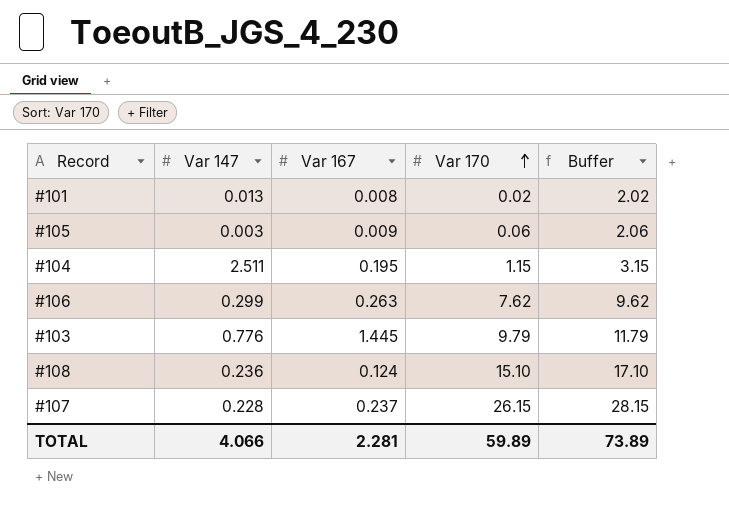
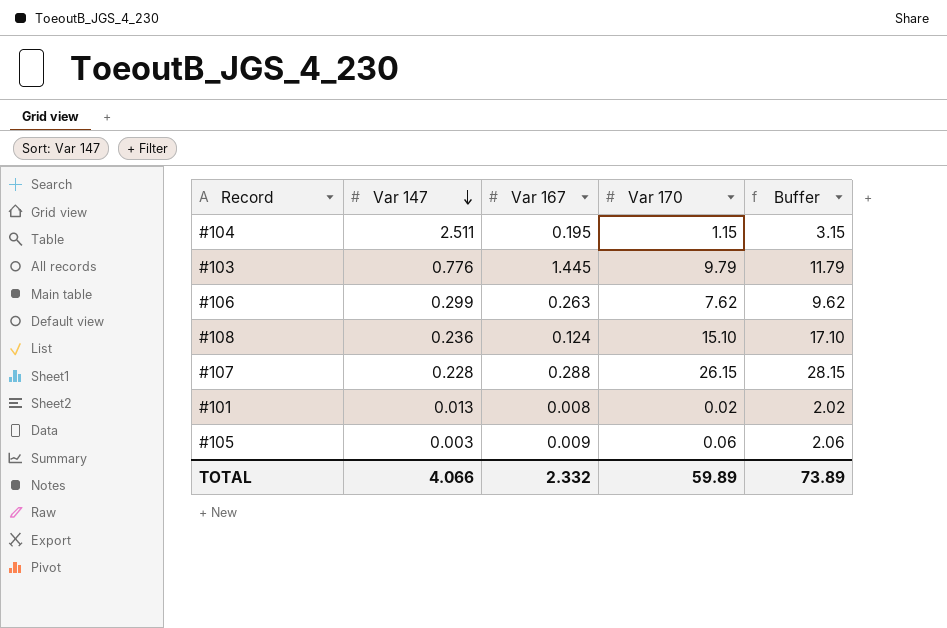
row order: Var 170 ascending -> Var 147 descending
#107 | Var 167: 0.237 -> 0.288
TOTAL | Var 167: 2.281 -> 2.332

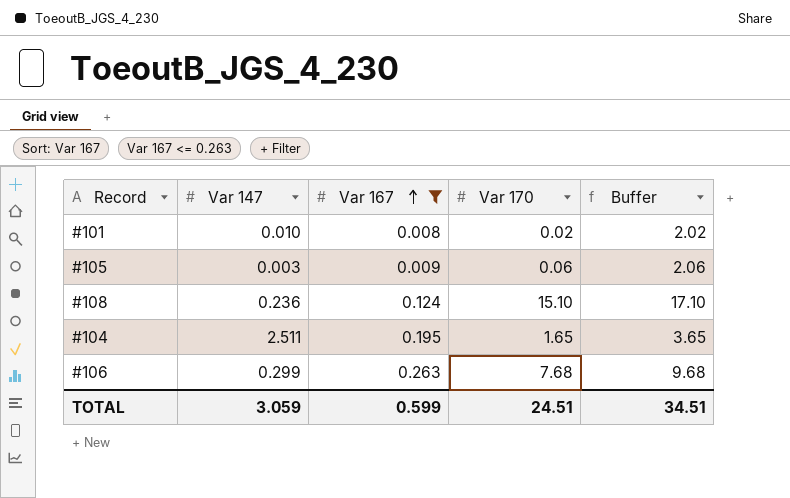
filter: none -> Var 167 <= 0.263
row order: Var 147 descending -> Var 167 ascending
#101 | Var 147: 0.013 -> 0.010
#104 | Var 170: 1.15 -> 1.65
#104 | Buffer: 3.15 -> 3.65
#106 | Var 170: 7.62 -> 7.68
#106 | Buffer: 9.62 -> 9.68
TOTAL | Var 147: 4.066 -> 3.059
TOTAL | Var 167: 2.332 -> 0.599
TOTAL | Var 170: 59.89 -> 24.51
TOTAL | Buffer: 73.89 -> 34.51

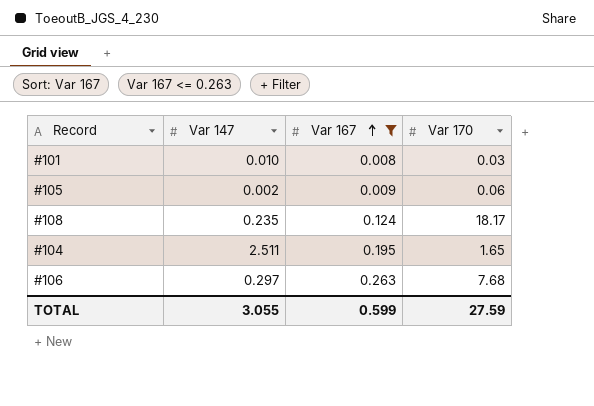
column Buffer | formula: [Var 170] + 2 -> none
#101 | Var 170: 0.02 -> 0.03
#105 | Var 147: 0.003 -> 0.002
#108 | Var 147: 0.236 -> 0.235
#108 | Var 170: 15.10 -> 18.17
#106 | Var 147: 0.299 -> 0.297
TOTAL | Var 147: 3.059 -> 3.055
TOTAL | Var 170: 24.51 -> 27.59

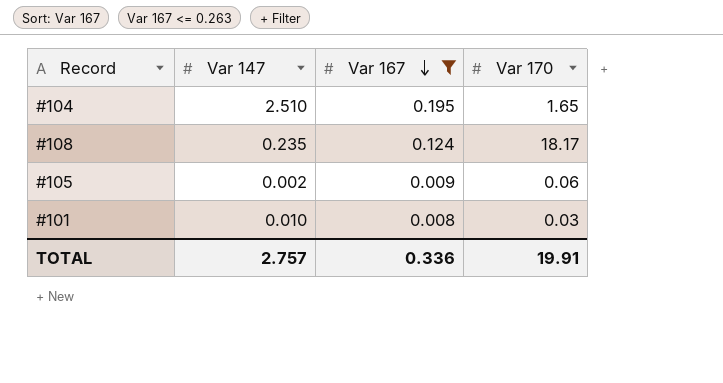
row order: Var 167 ascending -> Var 167 descending
row #106: 0.297 | 0.263 | 7.68 -> none
#104 | Var 147: 2.511 -> 2.510
TOTAL | Var 147: 3.055 -> 2.757
TOTAL | Var 167: 0.599 -> 0.336
TOTAL | Var 170: 27.59 -> 19.91

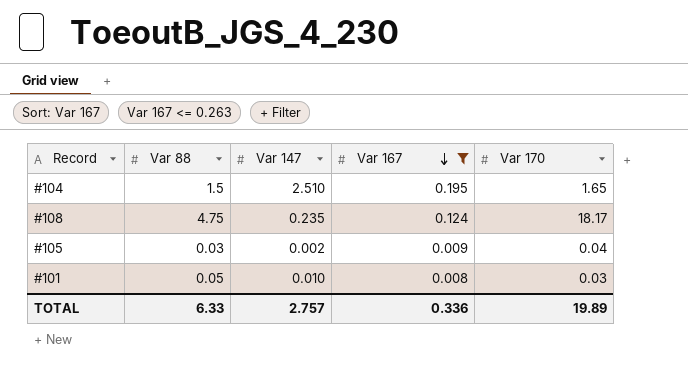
column Var 88 | position: none -> 2
#105 | Var 170: 0.06 -> 0.04
TOTAL | Var 170: 19.91 -> 19.89

